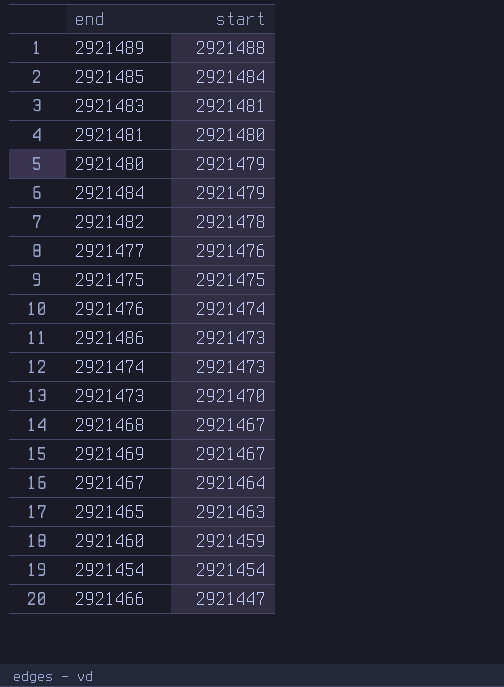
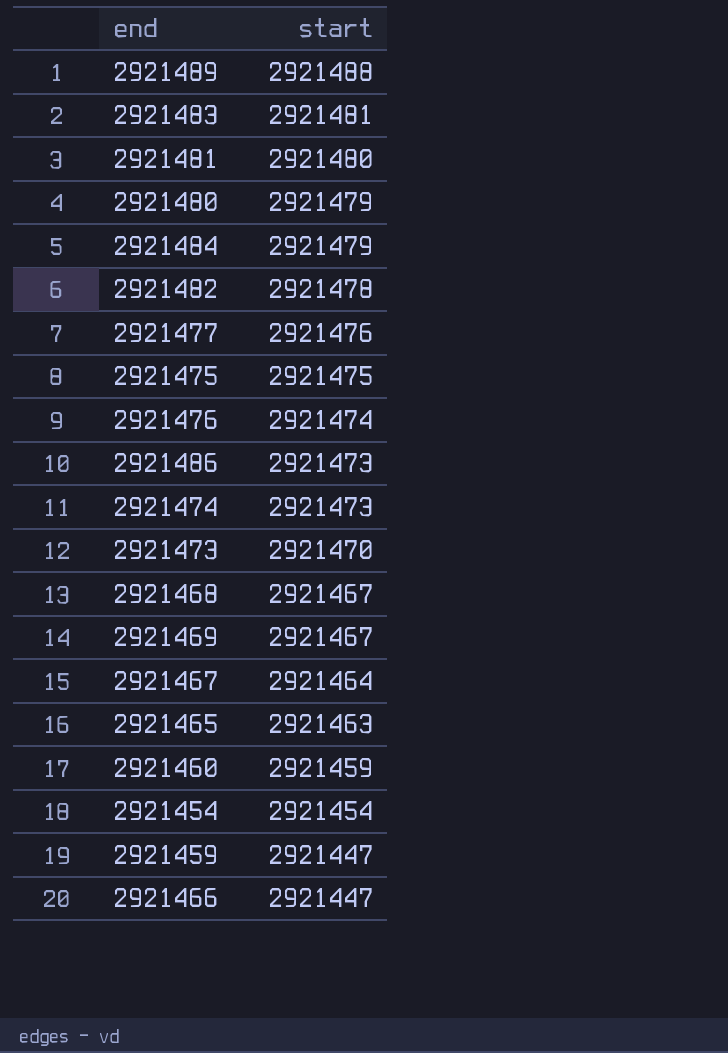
row 2921485: 2921484 -> none
row 2921459: none -> 2921447

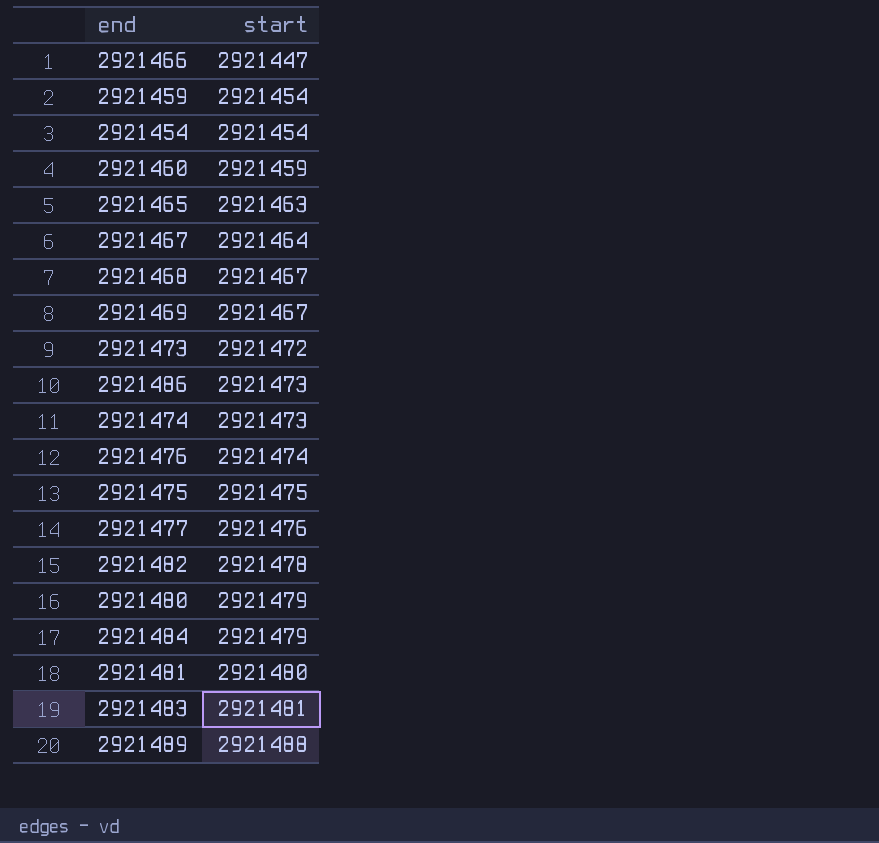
row order: start descending -> start ascending
2921459 | start: 2921447 -> 2921454
2921473 | start: 2921470 -> 2921472

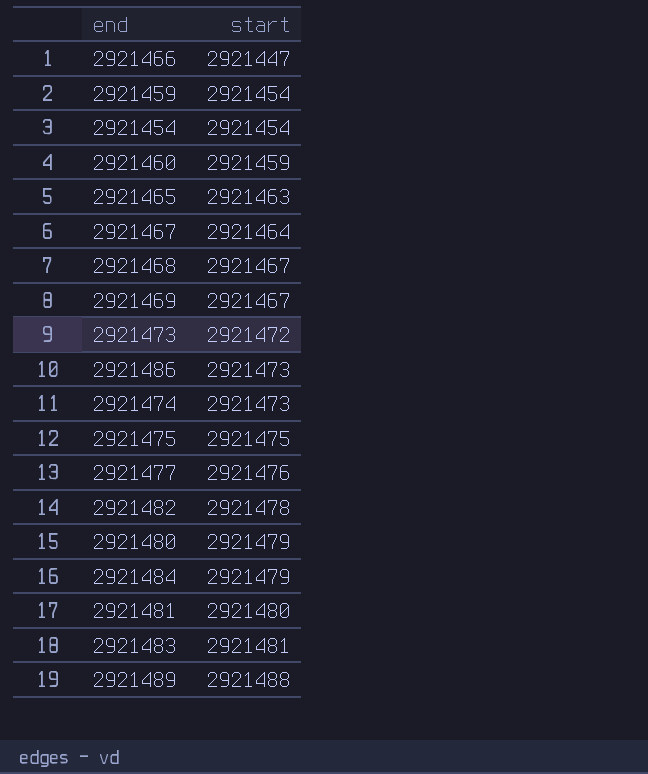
row 2921476: 2921474 -> none

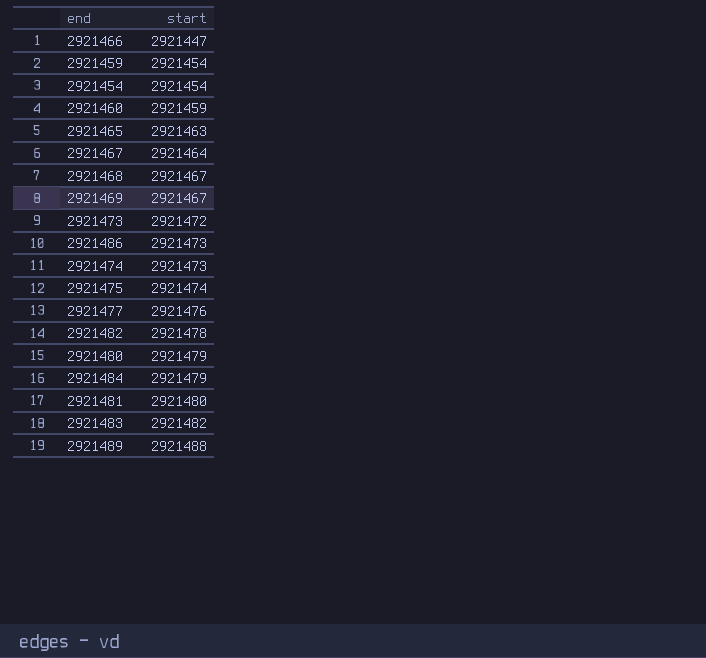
2921475 | start: 2921475 -> 2921474
2921483 | start: 2921481 -> 2921482

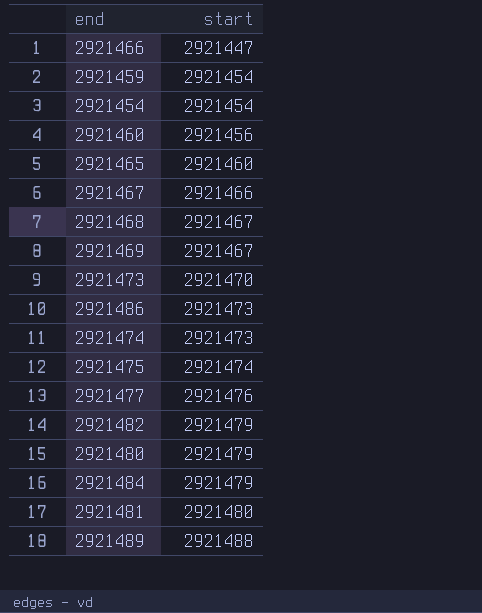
row 2921483: 2921482 -> none
2921460 | start: 2921459 -> 2921456
2921465 | start: 2921463 -> 2921460
2921467 | start: 2921464 -> 2921466
2921473 | start: 2921472 -> 2921470
2921482 | start: 2921478 -> 2921479

